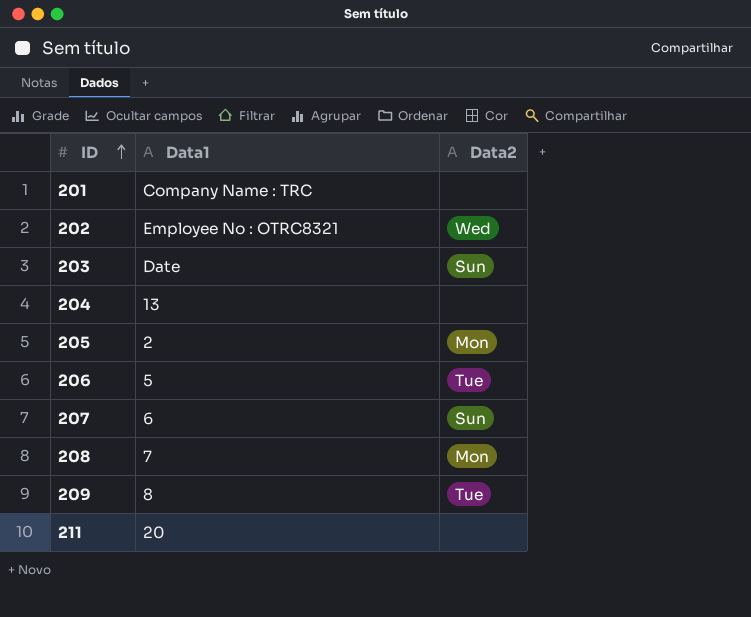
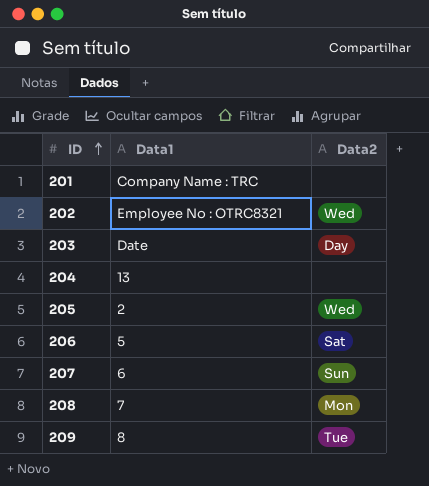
row 211: 20 | none -> none
203 | Data2: Sun -> Day
205 | Data2: Mon -> Wed
206 | Data2: Tue -> Sat

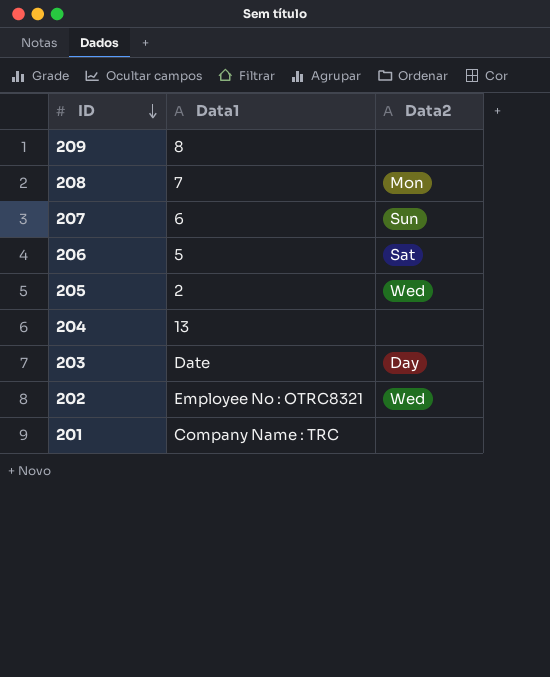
row order: ID ascending -> ID descending
209 | Data2: Tue -> none

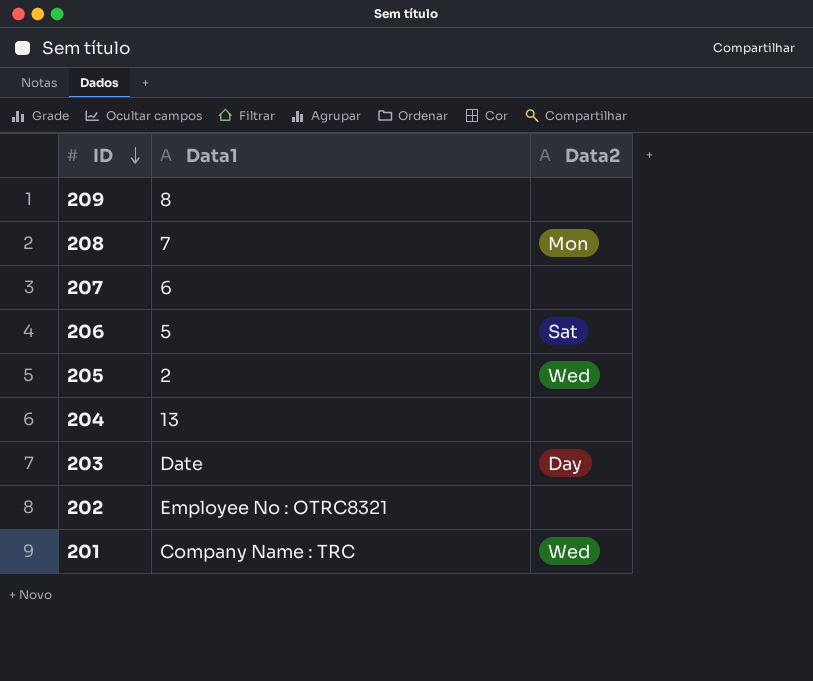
207 | Data2: Sun -> none
202 | Data2: Wed -> none
201 | Data2: none -> Wed

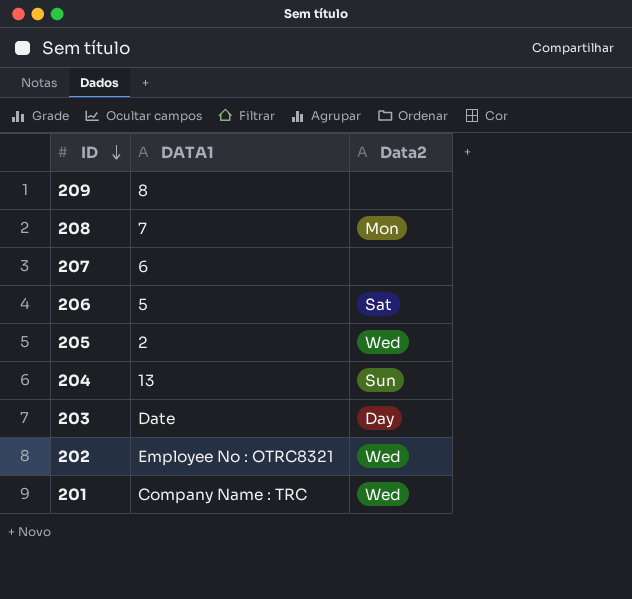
column name: Data1 -> DATA1
204 | Data2: none -> Sun
202 | Data2: none -> Wed

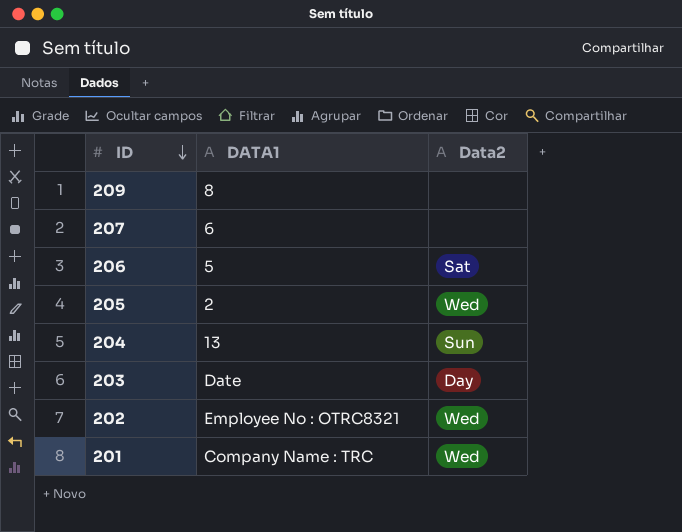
row 208: 7 | Mon -> none

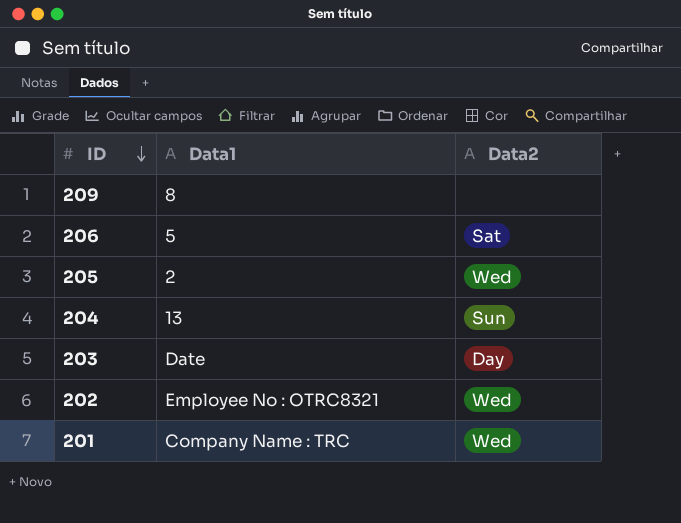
column name: DATA1 -> Data1
row 207: 6 | none -> none

